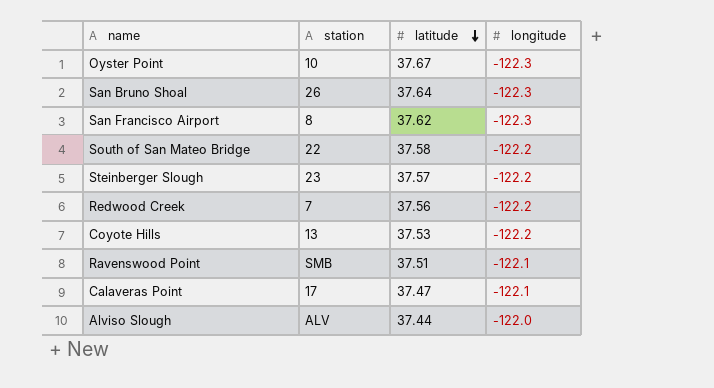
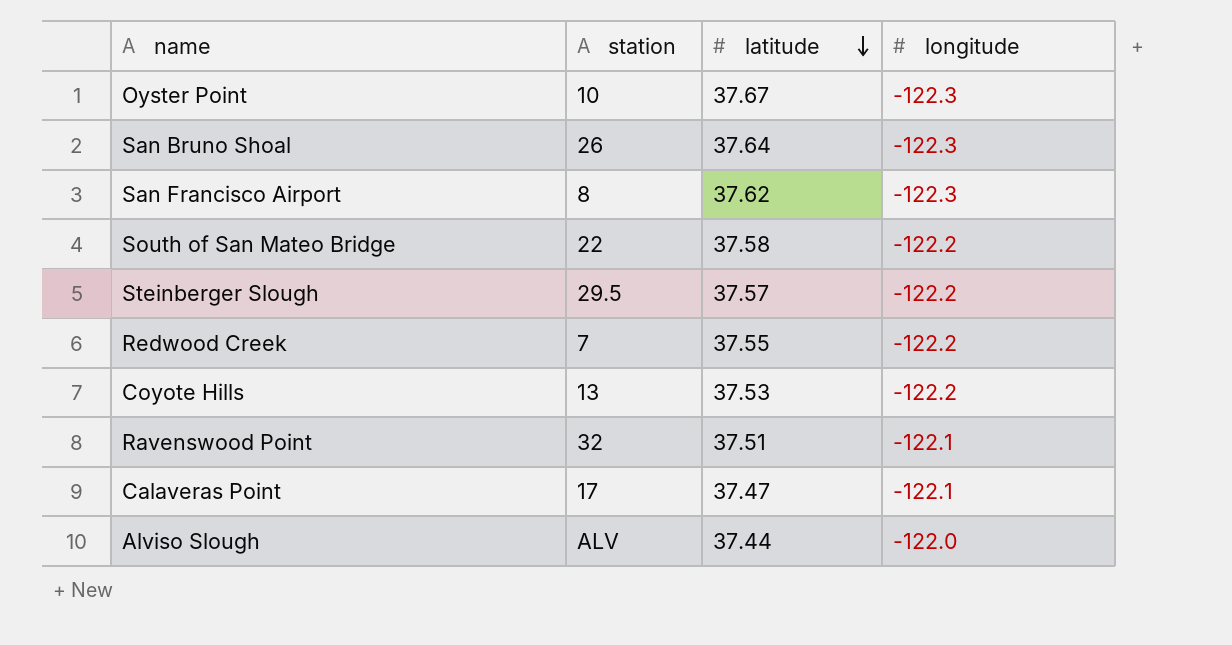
Steinberger Slough | station: 23 -> 29.5
Redwood Creek | latitude: 37.56 -> 37.55
Ravenswood Point | station: SMB -> 32

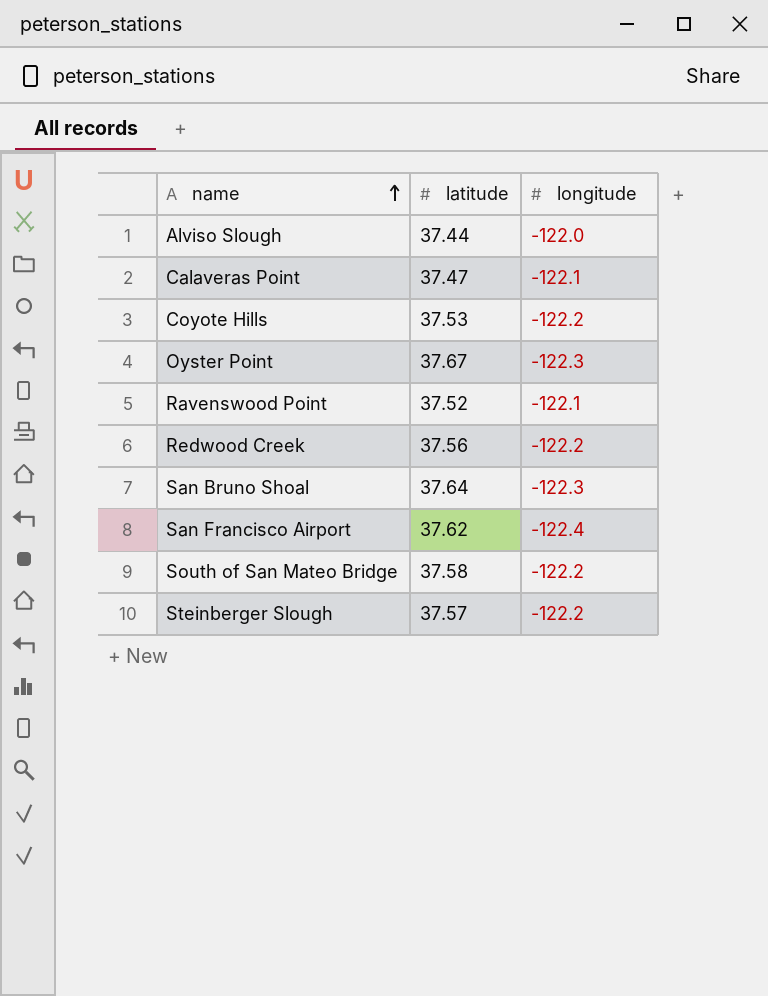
row order: latitude descending -> name ascending
column station | position: 2 -> none
Ravenswood Point | latitude: 37.51 -> 37.52
Redwood Creek | latitude: 37.55 -> 37.56
San Francisco Airport | longitude: -122.3 -> -122.4

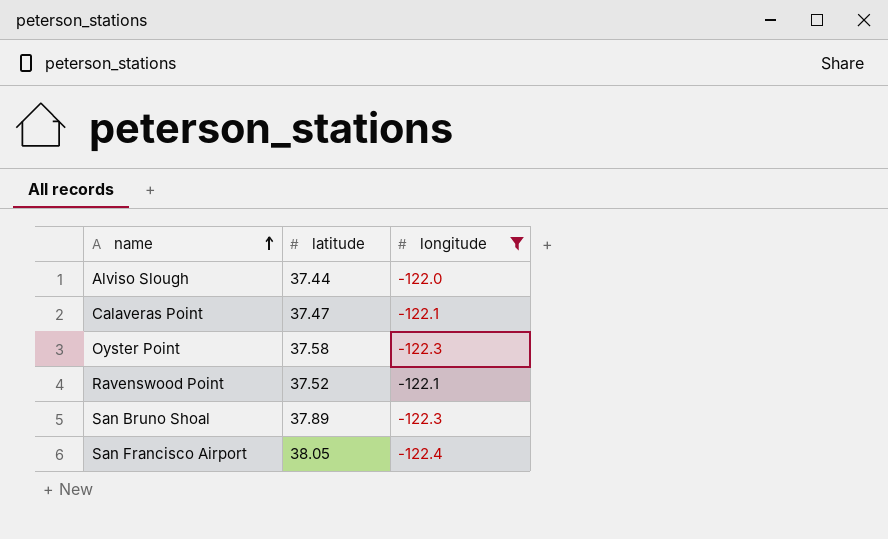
filter: none -> longitude != -122.2
Oyster Point | latitude: 37.67 -> 37.58
San Bruno Shoal | latitude: 37.64 -> 37.89
San Francisco Airport | latitude: 37.62 -> 38.05

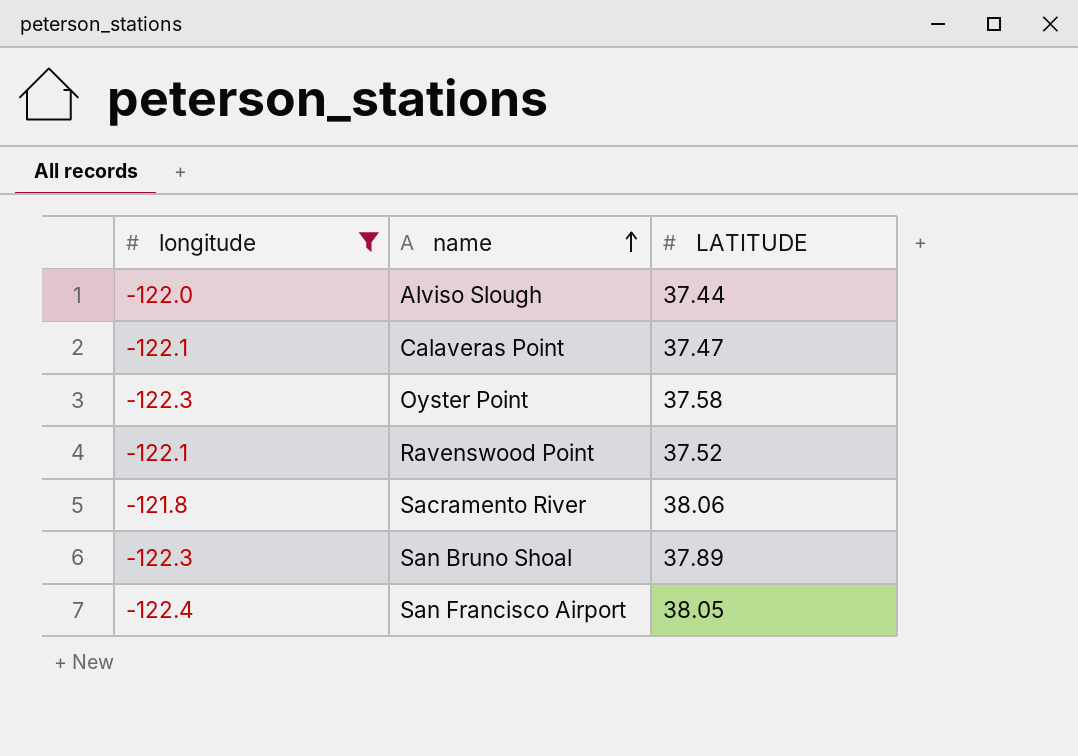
column longitude | position: 3 -> 1
column name: latitude -> LATITUDE
row Sacramento River: none -> -121.8 | 38.06

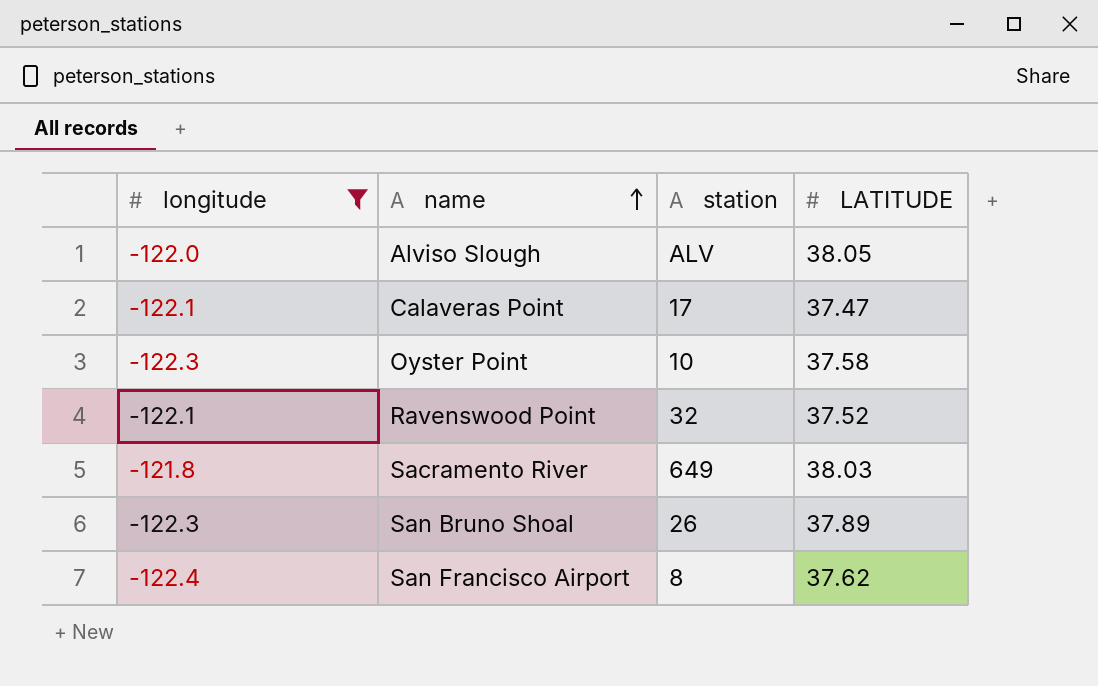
column station | position: none -> 3
Alviso Slough | LATITUDE: 37.44 -> 38.05
Sacramento River | LATITUDE: 38.06 -> 38.03
San Francisco Airport | LATITUDE: 38.05 -> 37.62

